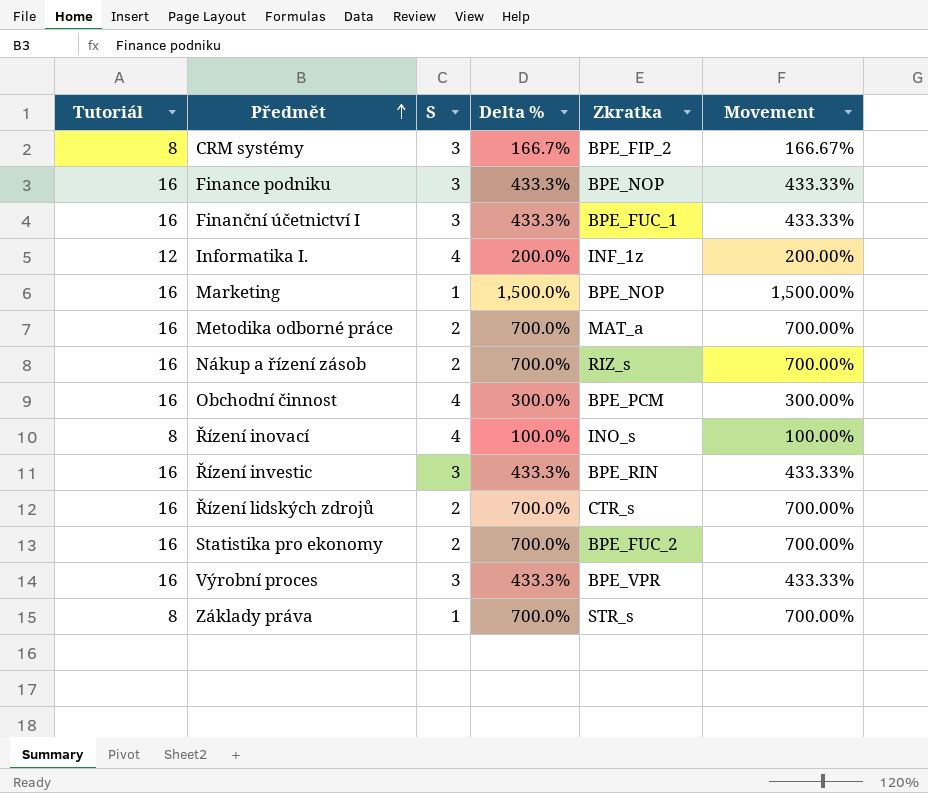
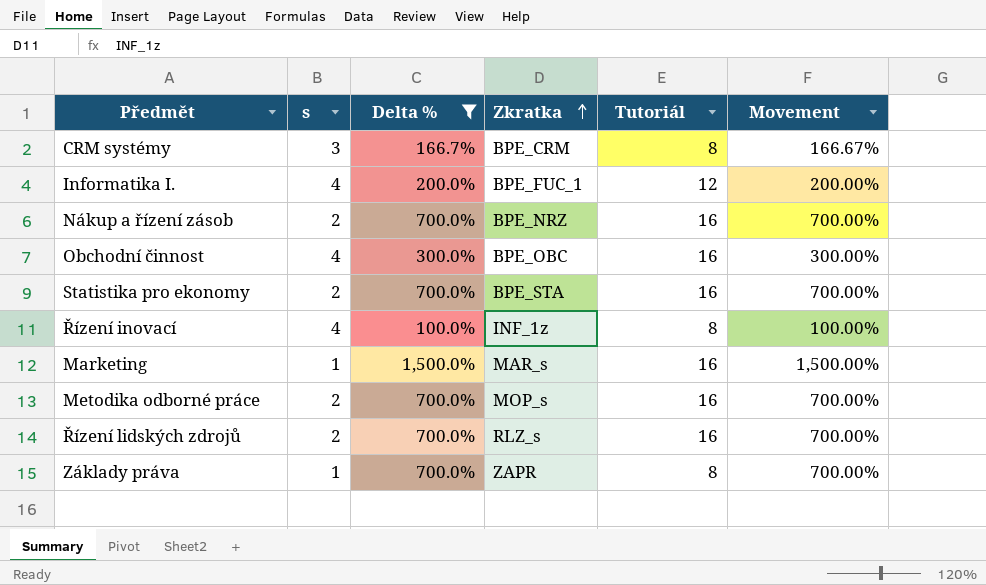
filter: none -> Delta % != 433.3%
row order: Předmět ascending -> Zkratka ascending
column name: S -> s
column Tutoriál | position: 1 -> 5
CRM systémy | Zkratka: BPE_FIP_2 -> BPE_CRM
Informatika I. | Zkratka: INF_1z -> BPE_FUC_1
Nákup a řízení zásob | Zkratka: RIZ_s -> BPE_NRZ
Obchodní činnost | Zkratka: BPE_PCM -> BPE_OBC
Statistika pro ekonomy | Zkratka: BPE_FUC_2 -> BPE_STA
Řízení inovací | Zkratka: INO_s -> INF_1z
Marketing | Zkratka: BPE_NOP -> MAR_s
Metodika odborné práce | Zkratka: MAT_a -> MOP_s
Řízení lidských zdrojů | Zkratka: CTR_s -> RLZ_s
Základy práva | Zkratka: STR_s -> ZAPR

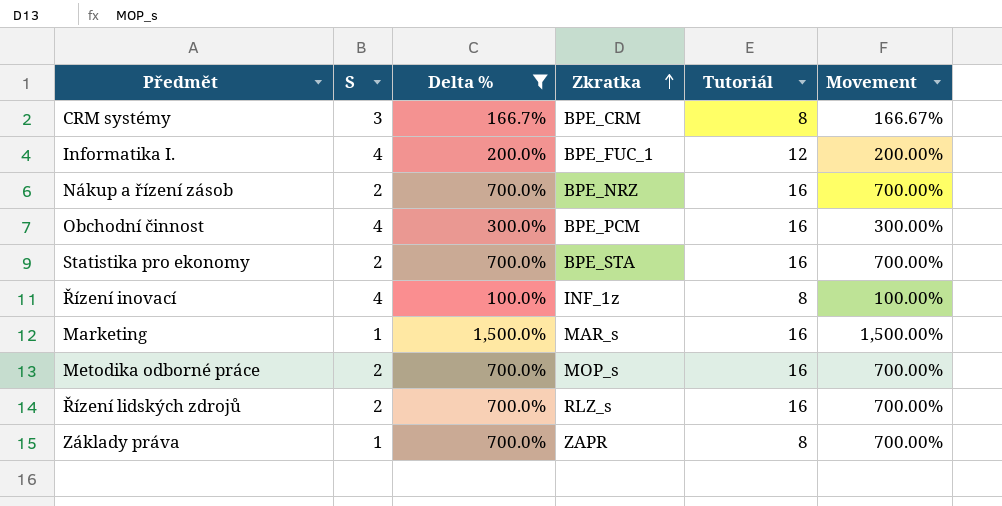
column name: s -> S
Obchodní činnost | Zkratka: BPE_OBC -> BPE_PCM

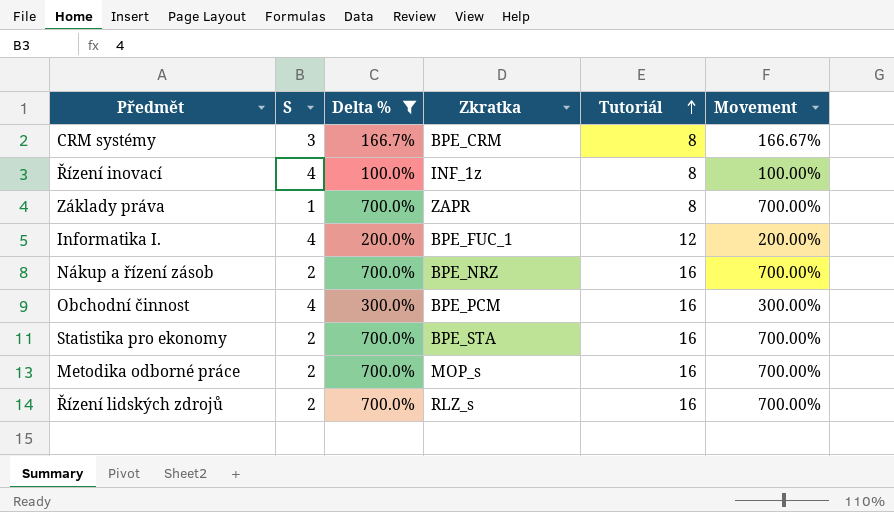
row order: Zkratka ascending -> Tutoriál ascending
row Marketing: 1 | 1,500.0% | MAR_s | 16 | 1,500.00% -> none

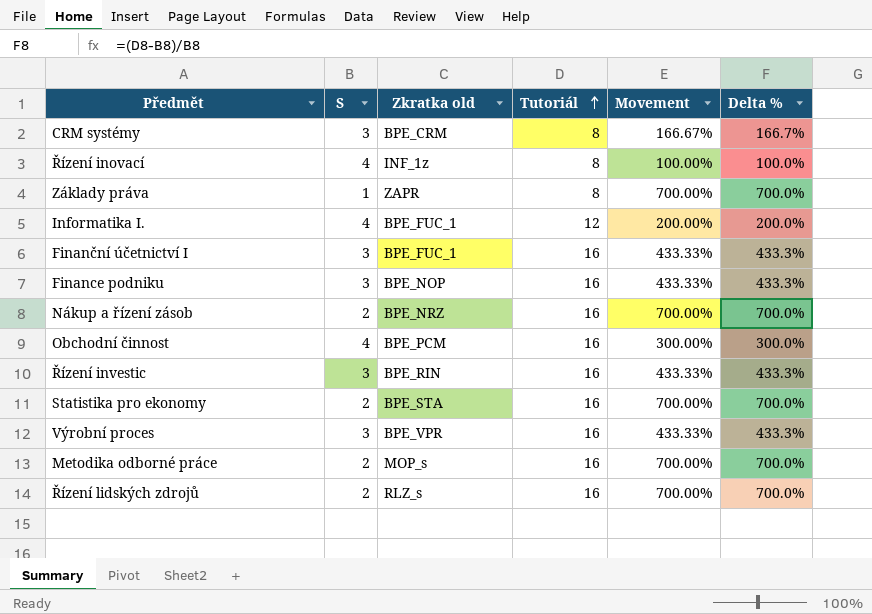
filter: Delta % != 433.3% -> none
column name: Zkratka -> Zkratka old
column Delta % | position: 3 -> 6

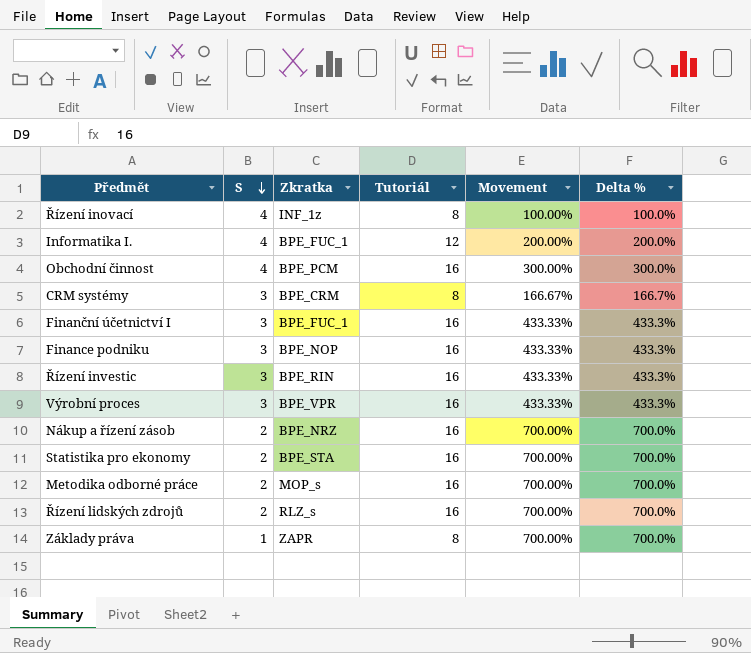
row order: Tutoriál ascending -> S descending
column name: Zkratka old -> Zkratka

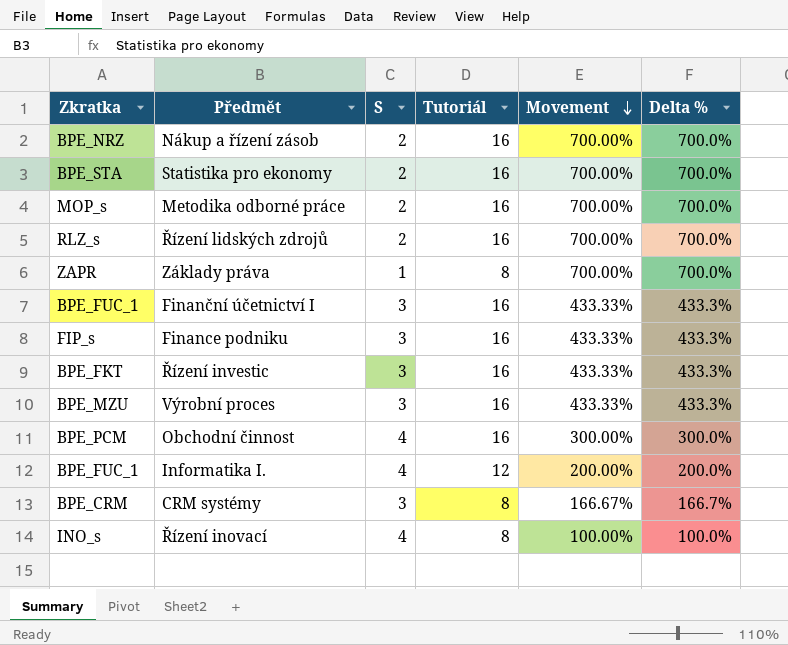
row order: S descending -> Movement descending
column Zkratka | position: 3 -> 1
Finance podniku | Zkratka: BPE_NOP -> FIP_s
Řízení investic | Zkratka: BPE_RIN -> BPE_FKT
Výrobní proces | Zkratka: BPE_VPR -> BPE_MZU
Řízení inovací | Zkratka: INF_1z -> INO_s

